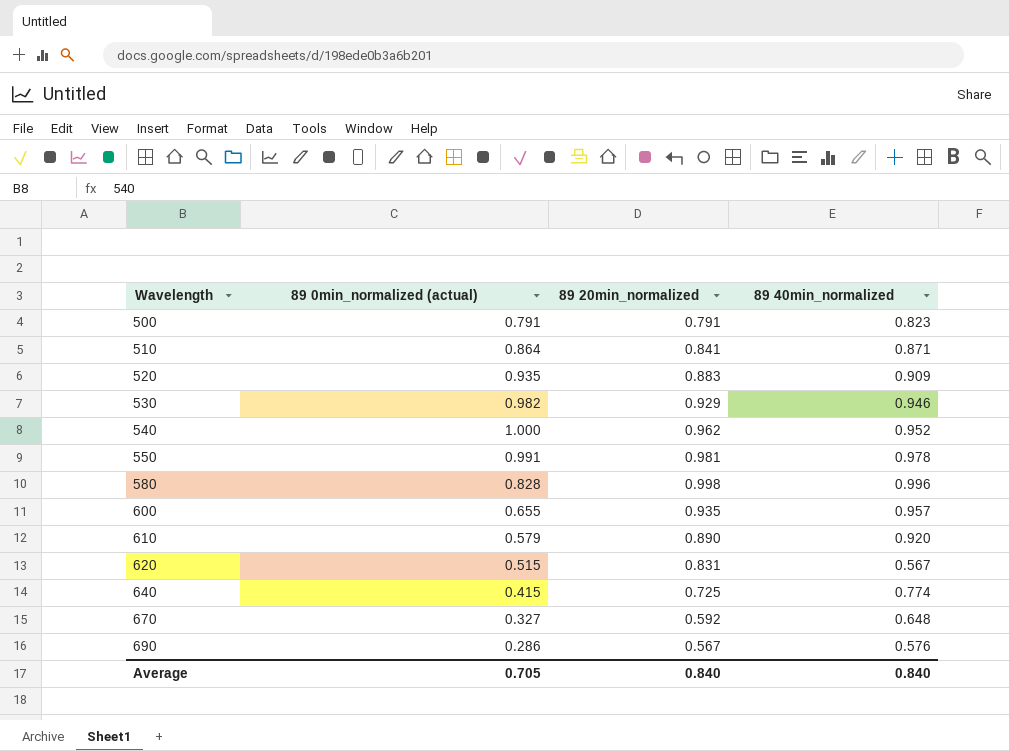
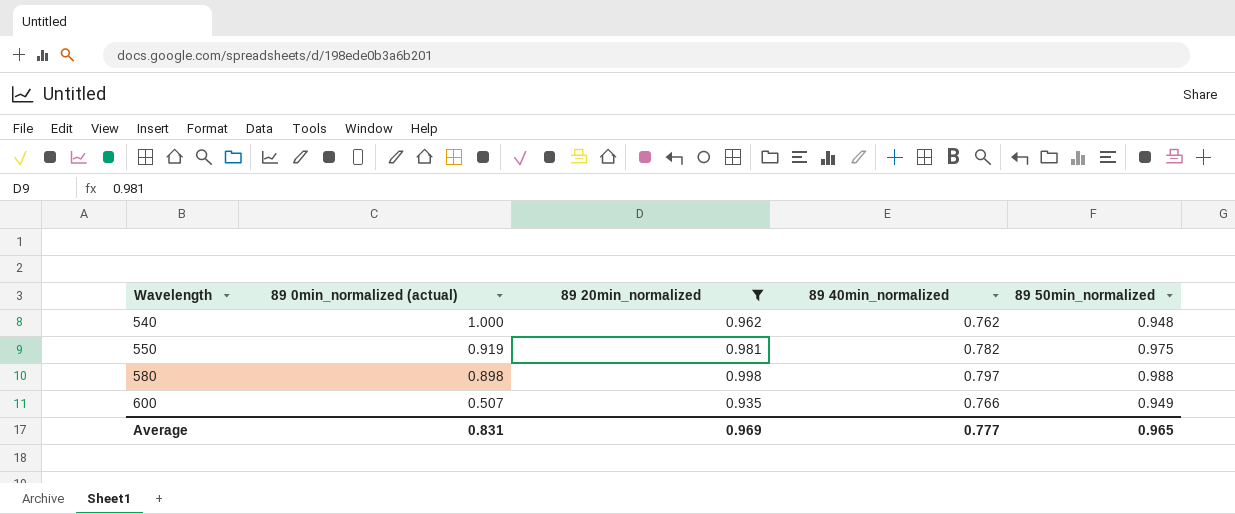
filter: none -> 89 20min_normalized >= 0.935
column 89 50min_normalized | position: none -> 5
540 | 89 40min_normalized: 0.952 -> 0.762
550 | 89 0min_normalized (actual): 0.991 -> 0.919
550 | 89 40min_normalized: 0.978 -> 0.782
580 | 89 0min_normalized (actual): 0.828 -> 0.898
580 | 89 40min_normalized: 0.996 -> 0.797
600 | 89 0min_normalized (actual): 0.655 -> 0.507
600 | 89 40min_normalized: 0.957 -> 0.766
Average | 89 0min_normalized (actual): 0.705 -> 0.831
Average | 89 20min_normalized: 0.840 -> 0.969
Average | 89 40min_normalized: 0.840 -> 0.777

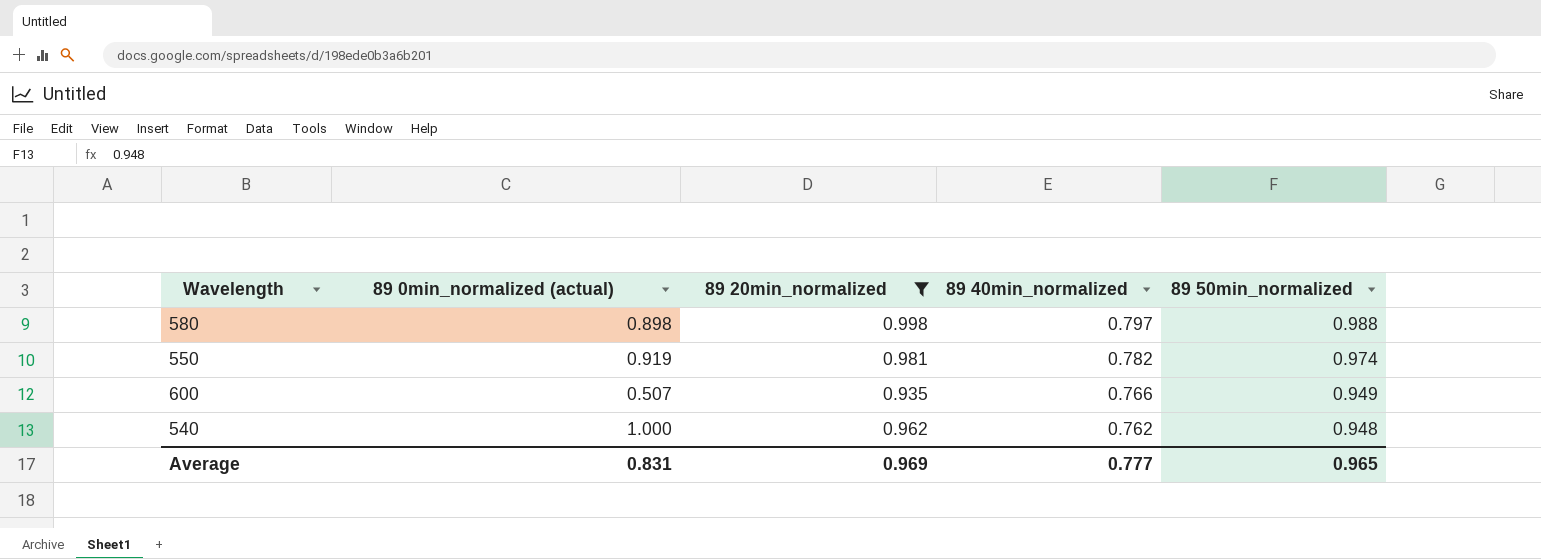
row order: Wavelength ascending -> 89 40min_normalized descending
550 | 89 50min_normalized: 0.975 -> 0.974

